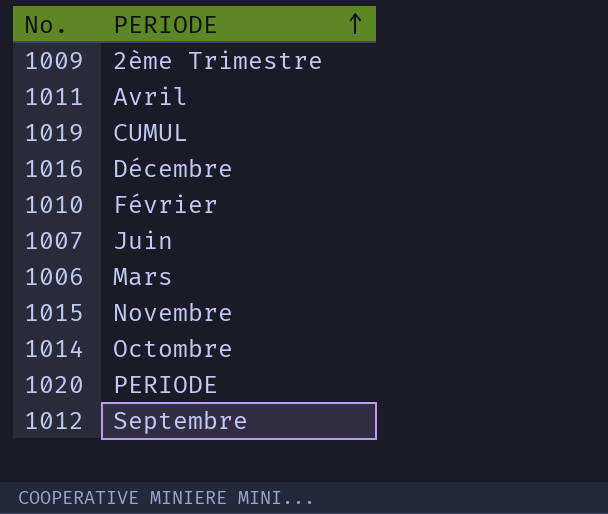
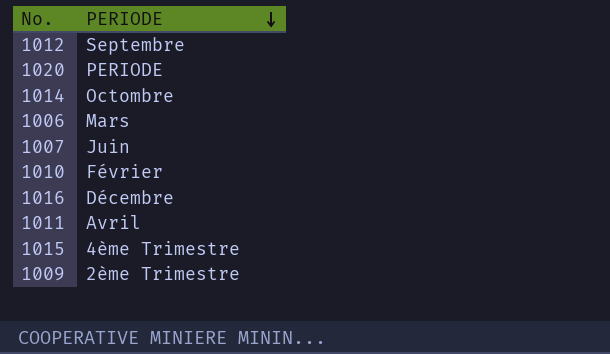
row order: PERIODE ascending -> PERIODE descending
row 1019: CUMUL -> none
1015 | PERIODE: Novembre -> 4ème Trimestre

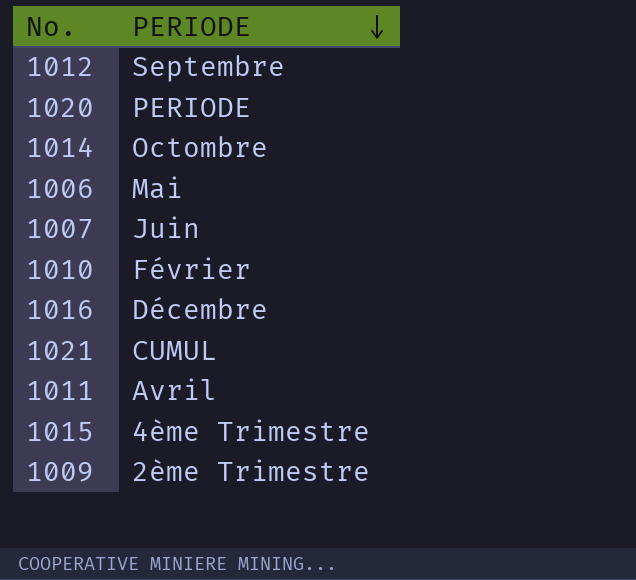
1006 | PERIODE: Mars -> Mai
row 1021: none -> CUMUL

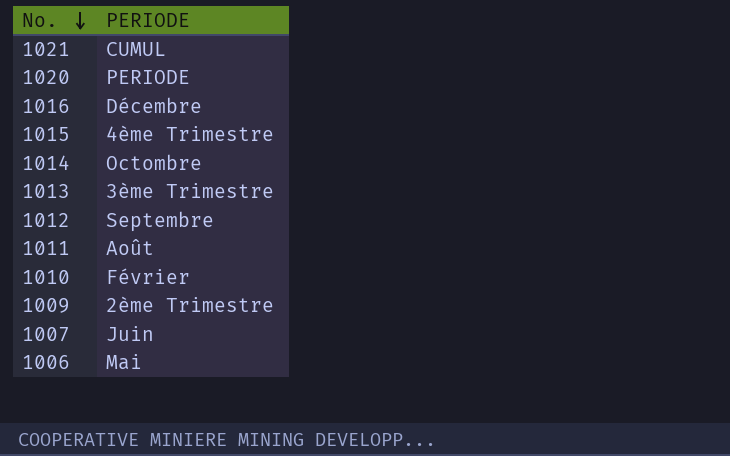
row order: PERIODE descending -> No. descending
row 1013: none -> 3ème Trimestre
1011 | PERIODE: Avril -> Août

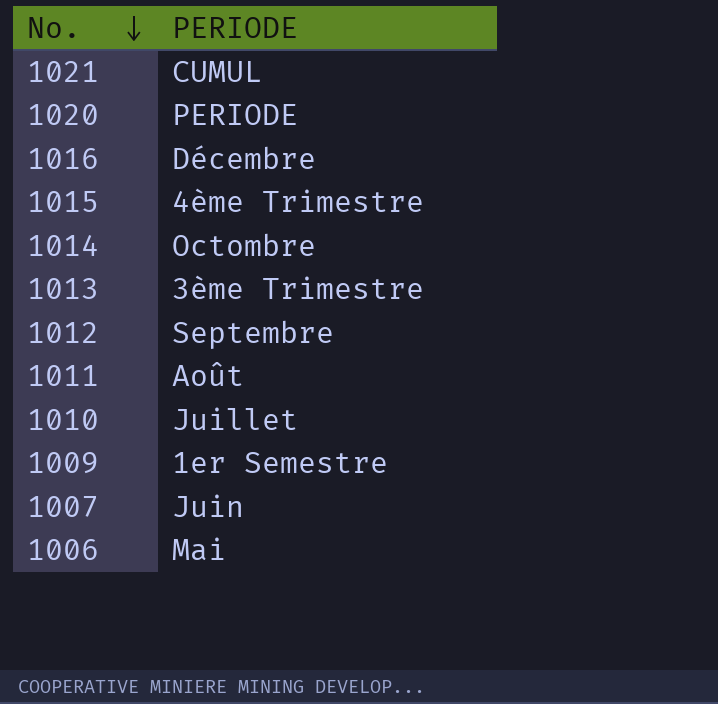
1010 | PERIODE: Février -> Juillet
1009 | PERIODE: 2ème Trimestre -> 1er Semestre

